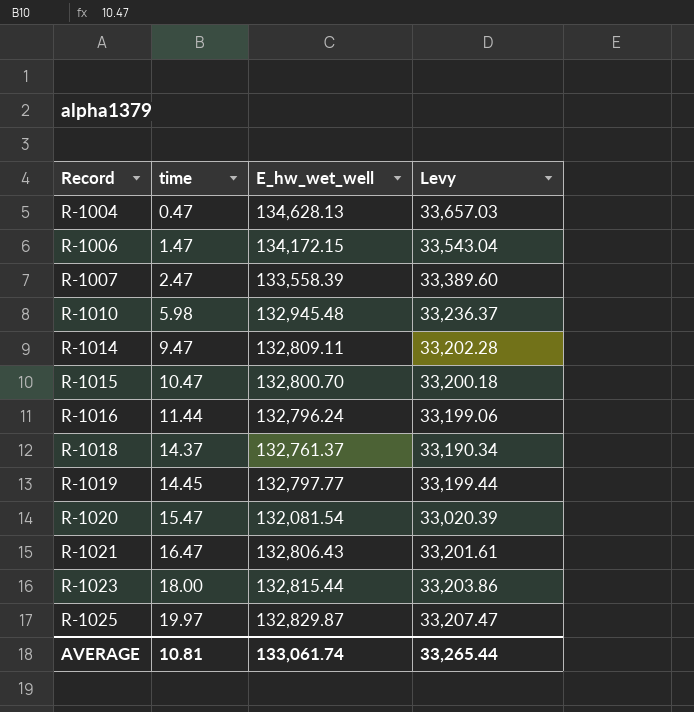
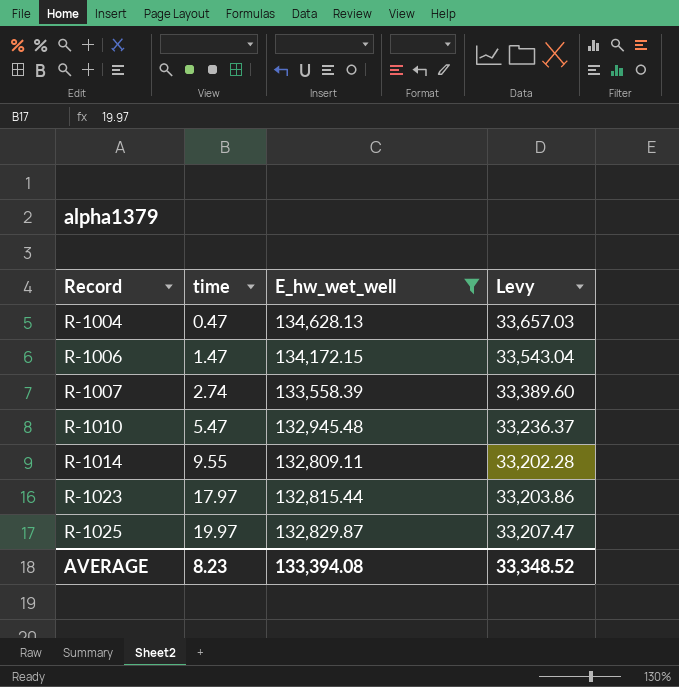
filter: none -> E_hw_wet_well >= 132,809.11
R-1007 | time: 2.47 -> 2.74
R-1010 | time: 5.98 -> 5.47
R-1014 | time: 9.47 -> 9.55
R-1023 | time: 18.00 -> 17.97
AVERAGE | time: 10.81 -> 8.23
AVERAGE | E_hw_wet_well: 133,061.74 -> 133,394.08
AVERAGE | Levy: 33,265.44 -> 33,348.52

